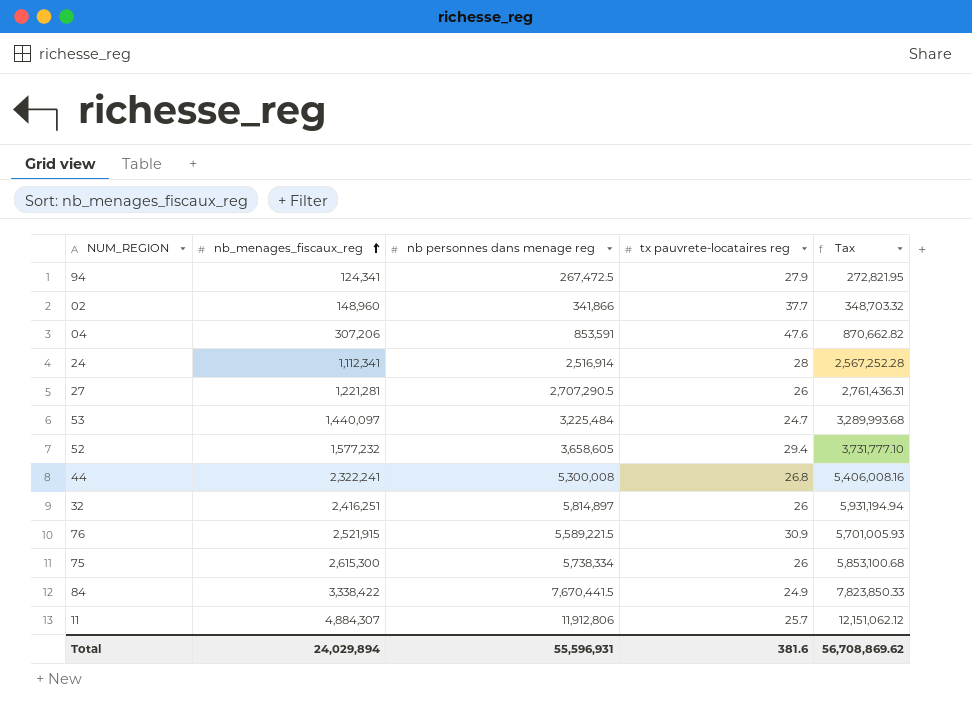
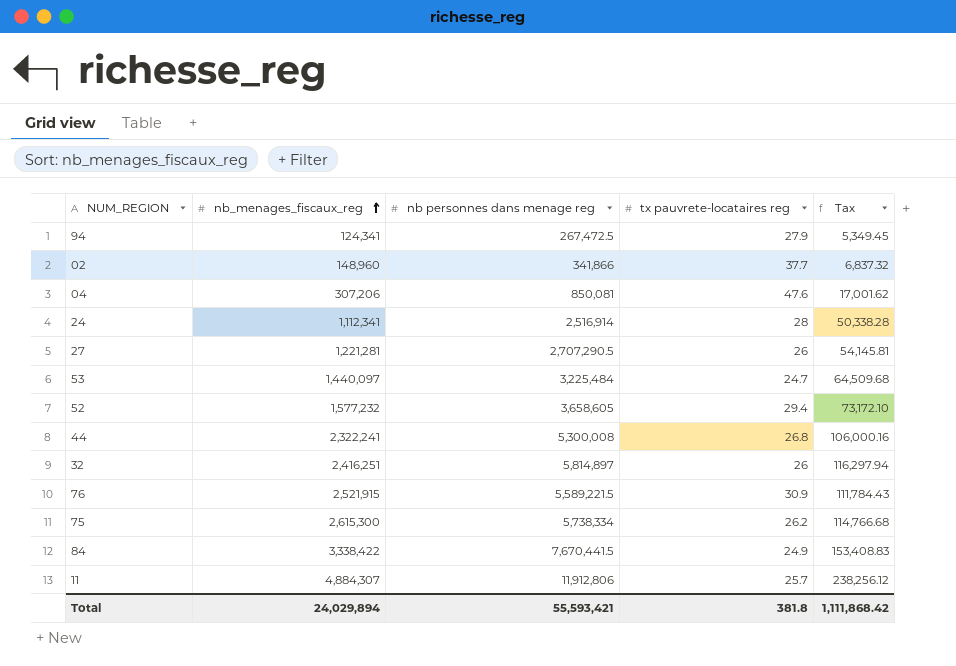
column Tax | formula: [nb personnes dans menage reg] * 1.02 -> [nb personnes dans menage reg] * 0.02
04 | nb personnes dans menage reg: 853,591 -> 850,081
75 | tx pauvrete-locataires reg: 26 -> 26.2
Total | nb personnes dans menage reg: 55,596,931 -> 55,593,421
Total | tx pauvrete-locataires reg: 381.6 -> 381.8
Total | Tax: 56,708,869.62 -> 1,111,868.42

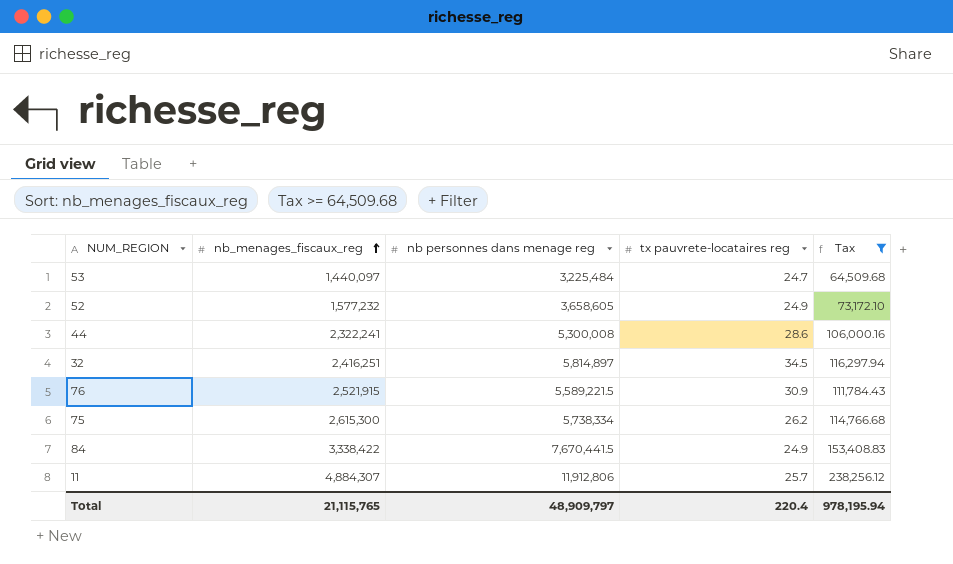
filter: none -> Tax >= 64,509.68
52 | tx pauvrete-locataires reg: 29.4 -> 24.9
44 | tx pauvrete-locataires reg: 26.8 -> 28.6
32 | tx pauvrete-locataires reg: 26 -> 34.5
Total | nb_menages_fiscaux_reg: 24,029,894 -> 21,115,765
Total | nb personnes dans menage reg: 55,593,421 -> 48,909,797
Total | tx pauvrete-locataires reg: 381.8 -> 220.4
Total | Tax: 1,111,868.42 -> 978,195.94

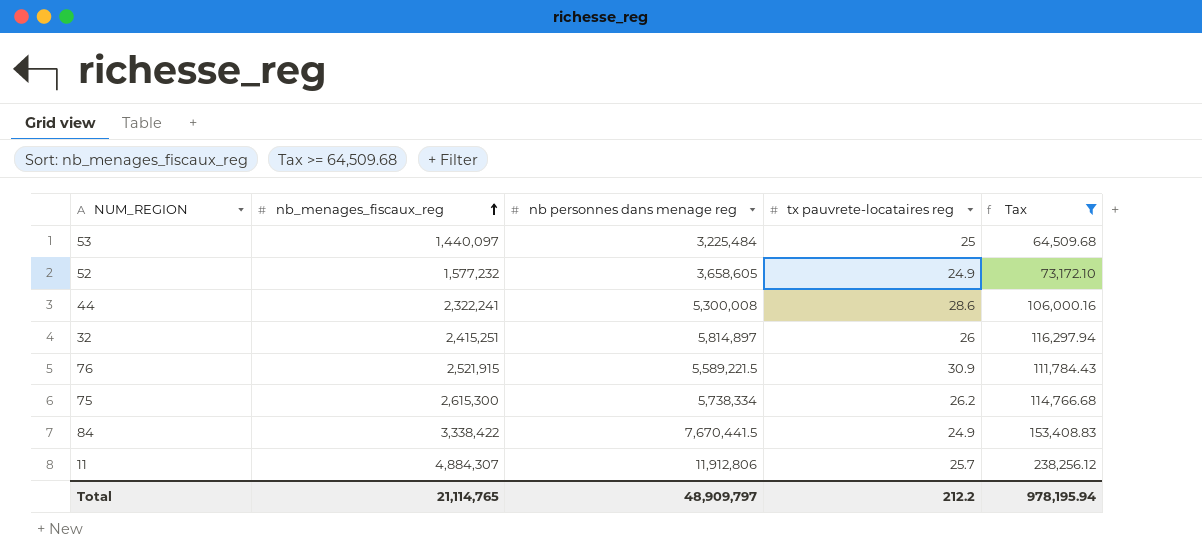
53 | tx pauvrete-locataires reg: 24.7 -> 25
32 | nb_menages_fiscaux_reg: 2,416,251 -> 2,415,251
32 | tx pauvrete-locataires reg: 34.5 -> 26
Total | nb_menages_fiscaux_reg: 21,115,765 -> 21,114,765
Total | tx pauvrete-locataires reg: 220.4 -> 212.2

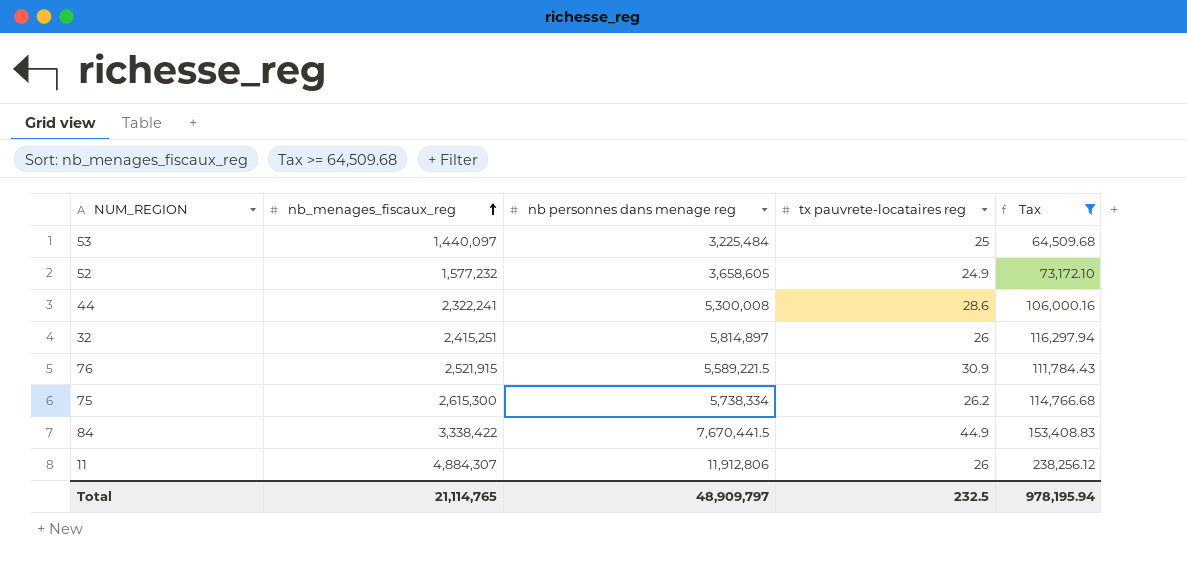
84 | tx pauvrete-locataires reg: 24.9 -> 44.9
11 | tx pauvrete-locataires reg: 25.7 -> 26
Total | tx pauvrete-locataires reg: 212.2 -> 232.5

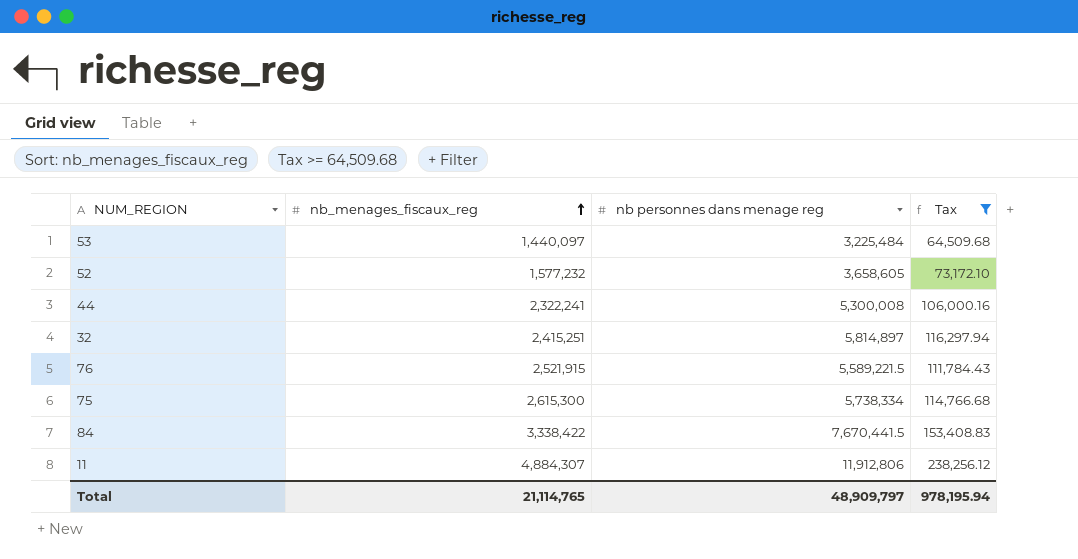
column tx pauvrete-locataires reg | position: 4 -> none

